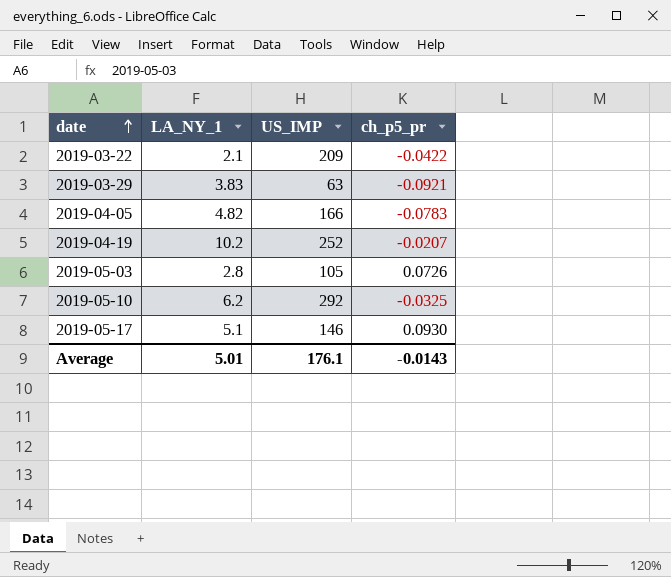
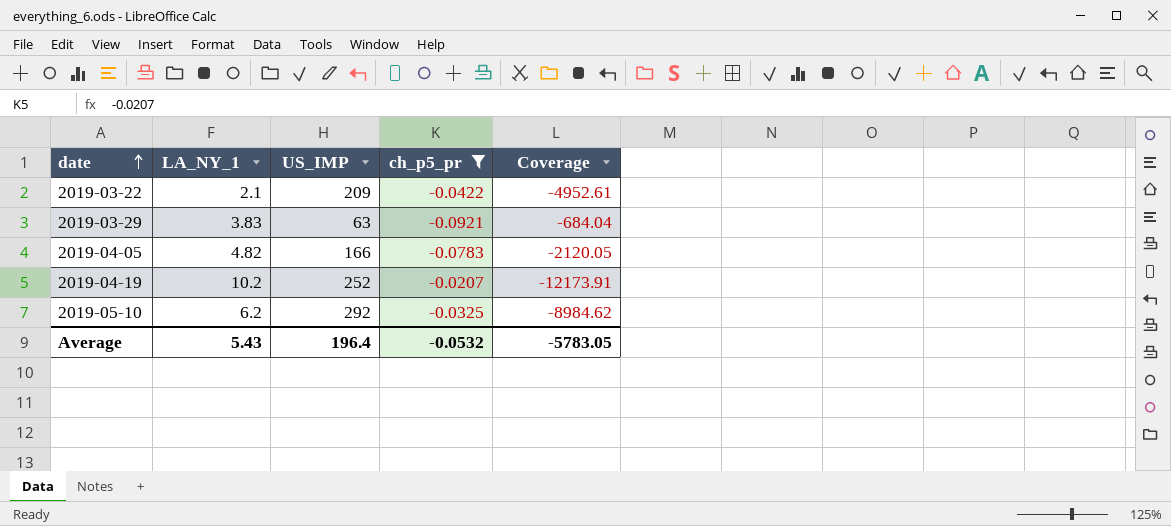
filter: none -> ch_p5_pr <= -0.0207
column Coverage | formula: none -> [US_IMP] / [ch_p5_pr]
Average | LA_NY_1: 5.01 -> 5.43
Average | US_IMP: 176.1 -> 196.4
Average | ch_p5_pr: -0.0143 -> -0.0532

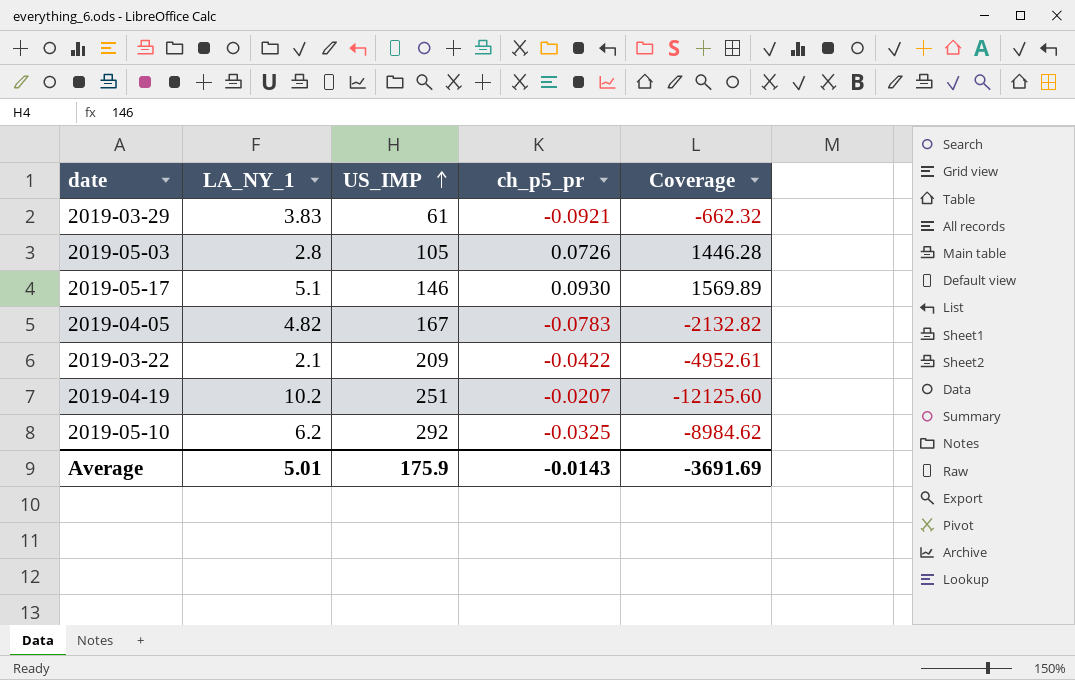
filter: ch_p5_pr <= -0.0207 -> none
row order: date ascending -> US_IMP ascending
2019-03-29 | US_IMP: 63 -> 61
2019-03-29 | Coverage: -684.04 -> -662.32
2019-04-05 | US_IMP: 166 -> 167
2019-04-05 | Coverage: -2120.05 -> -2132.82
2019-04-19 | US_IMP: 252 -> 251
2019-04-19 | Coverage: -12173.91 -> -12125.60
Average | LA_NY_1: 5.43 -> 5.01
Average | US_IMP: 196.4 -> 175.9
Average | ch_p5_pr: -0.0532 -> -0.0143
Average | Coverage: -5783.05 -> -3691.69

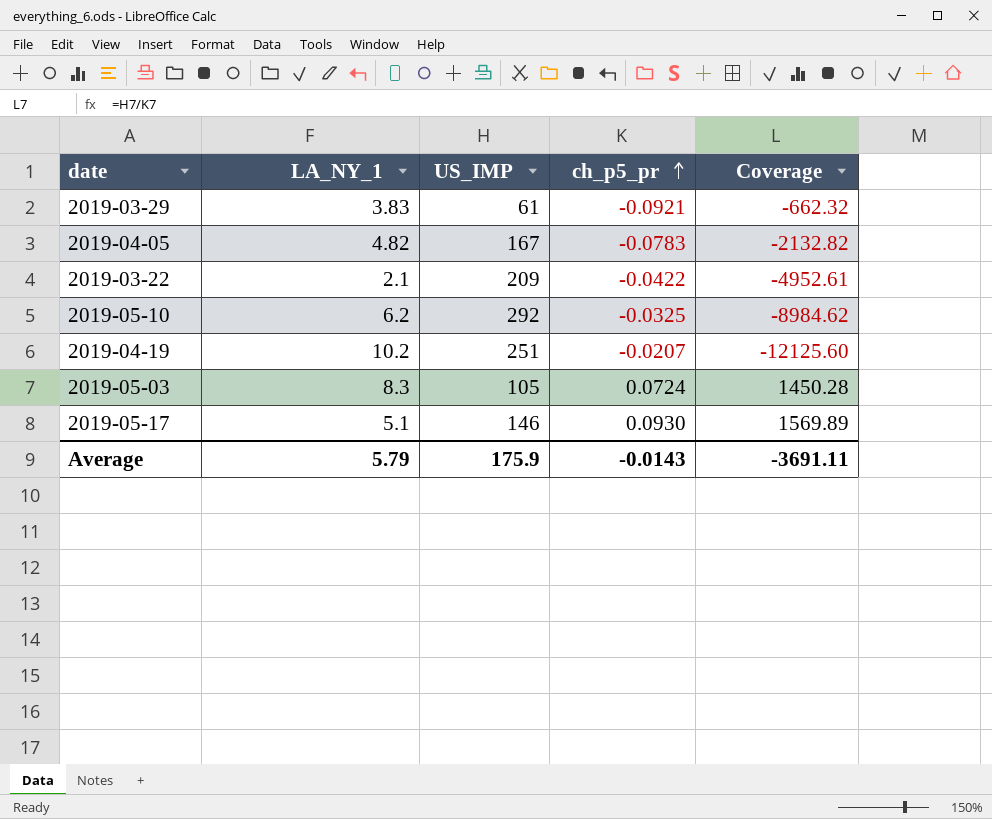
row order: US_IMP ascending -> ch_p5_pr ascending
2019-05-03 | LA_NY_1: 2.8 -> 8.3
2019-05-03 | ch_p5_pr: 0.0726 -> 0.0724
2019-05-03 | Coverage: 1446.28 -> 1450.28
Average | LA_NY_1: 5.01 -> 5.79
Average | Coverage: -3691.69 -> -3691.11

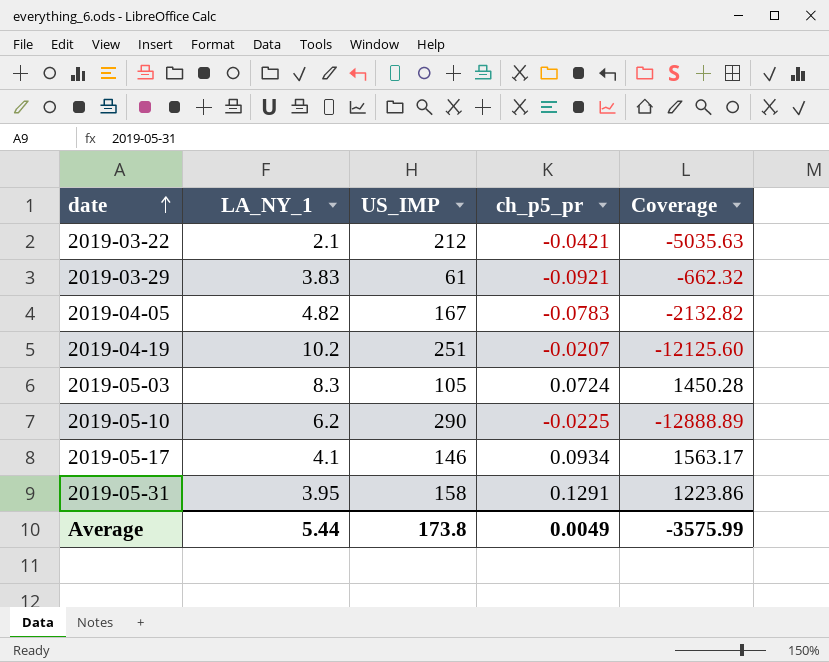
row order: ch_p5_pr ascending -> date ascending
2019-03-22 | US_IMP: 209 -> 212
2019-03-22 | ch_p5_pr: -0.0422 -> -0.0421
2019-03-22 | Coverage: -4952.61 -> -5035.63
2019-05-10 | US_IMP: 292 -> 290
2019-05-10 | ch_p5_pr: -0.0325 -> -0.0225
2019-05-10 | Coverage: -8984.62 -> -12888.89
2019-05-17 | LA_NY_1: 5.1 -> 4.1
2019-05-17 | ch_p5_pr: 0.0930 -> 0.0934
2019-05-17 | Coverage: 1569.89 -> 1563.17
row 2019-05-31: none -> 3.95 | 158 | 0.1291 | 1223.86
Average | LA_NY_1: 5.79 -> 5.44
Average | US_IMP: 175.9 -> 173.8
Average | ch_p5_pr: -0.0143 -> 0.0049
Average | Coverage: -3691.11 -> -3575.99

